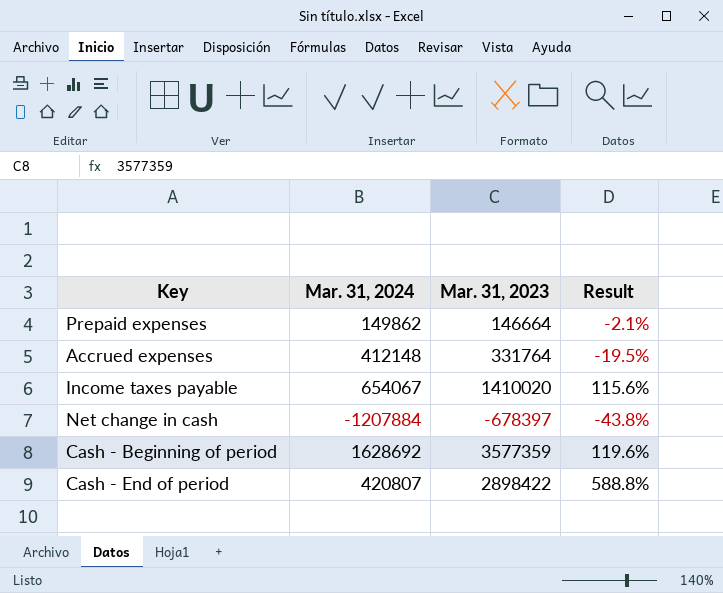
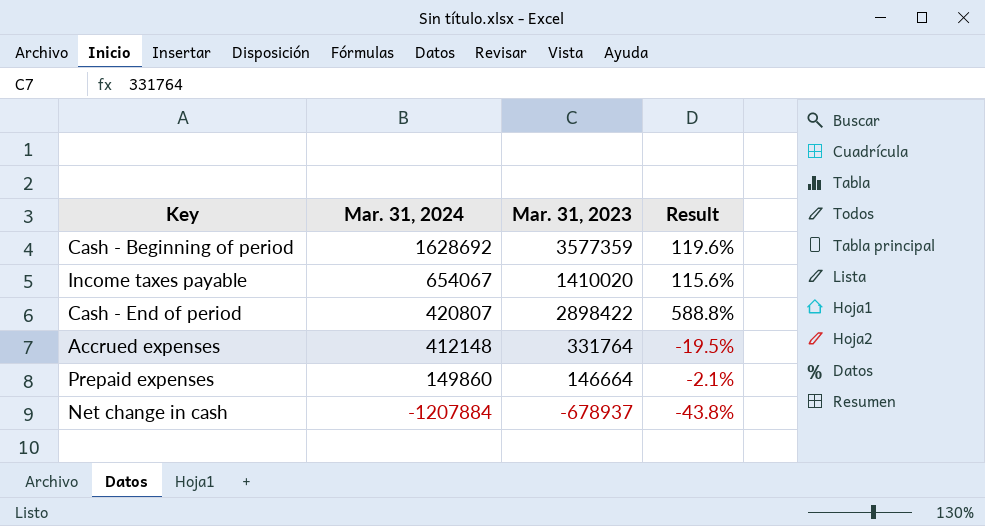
row order: none -> Mar. 31, 2024 descending
Prepaid expenses | Mar. 31, 2024: 149862 -> 149860
Net change in cash | Mar. 31, 2023: -678397 -> -678937

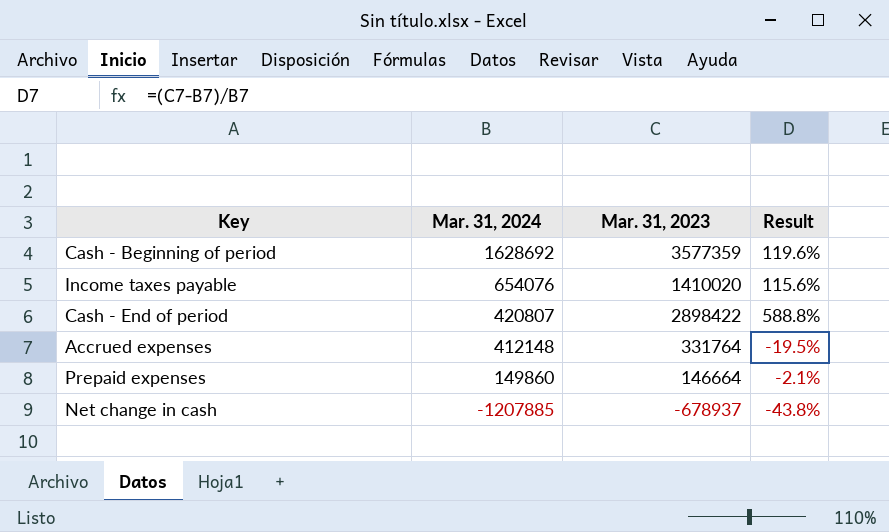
Income taxes payable | Mar. 31, 2024: 654067 -> 654076
Net change in cash | Mar. 31, 2024: -1207884 -> -1207885

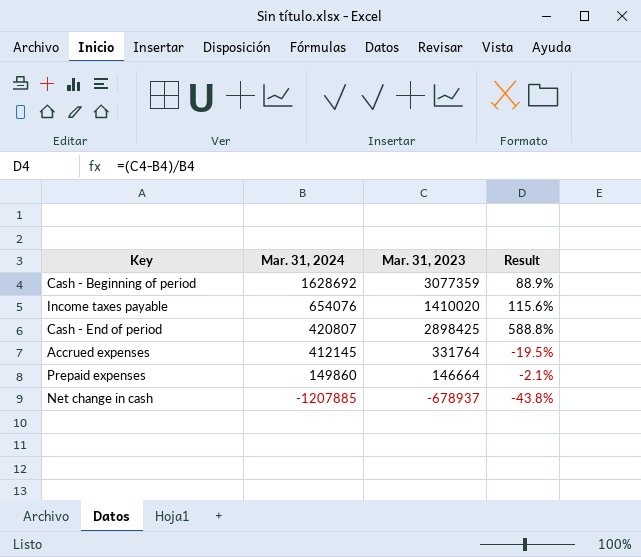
Cash - Beginning of period | Mar. 31, 2023: 3577359 -> 3077359
Cash - Beginning of period | Result: 119.6% -> 88.9%
Cash - End of period | Mar. 31, 2023: 2898422 -> 2898425
Accrued expenses | Mar. 31, 2024: 412148 -> 412145

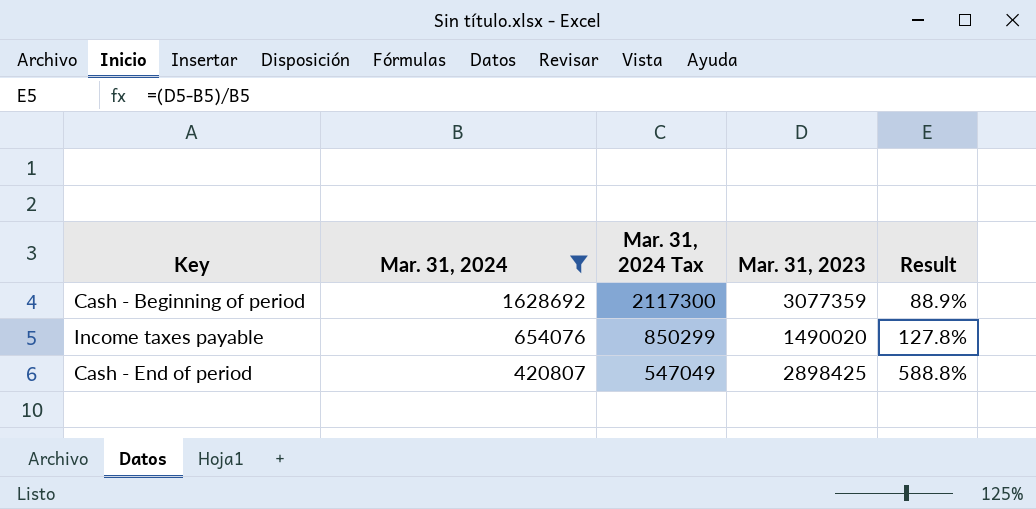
filter: none -> Mar. 31, 2024 >= 420807
column Mar. 31, 2024 Tax | formula: none -> [Mar. 31, 2024] * 1.3
Income taxes payable | Mar. 31, 2023: 1410020 -> 1490020
Income taxes payable | Result: 115.6% -> 127.8%

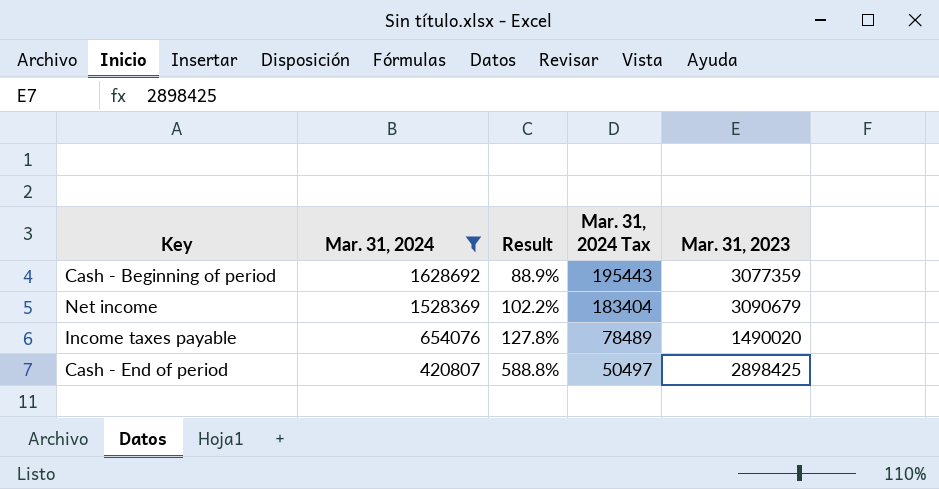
column Result | position: 5 -> 3
column Mar. 31, 2024 Tax | formula: [Mar. 31, 2024] * 1.3 -> [Mar. 31, 2024] * 0.12
row Net income: none -> 1528369 | 102.2% | 183404 | 3090679

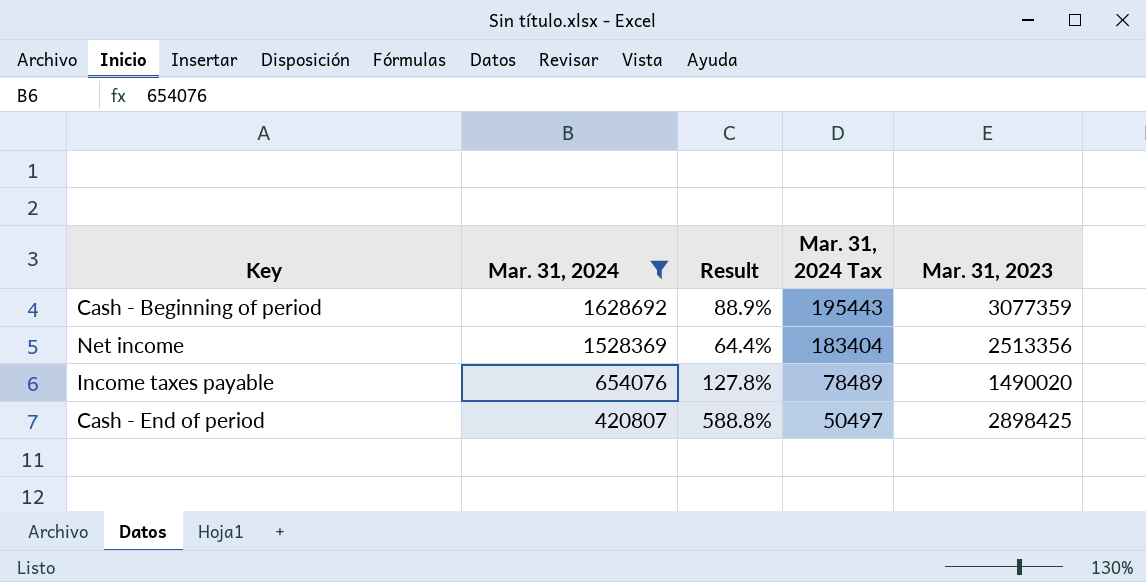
Net income | Result: 102.2% -> 64.4%
Net income | Mar. 31, 2023: 3090679 -> 2513356

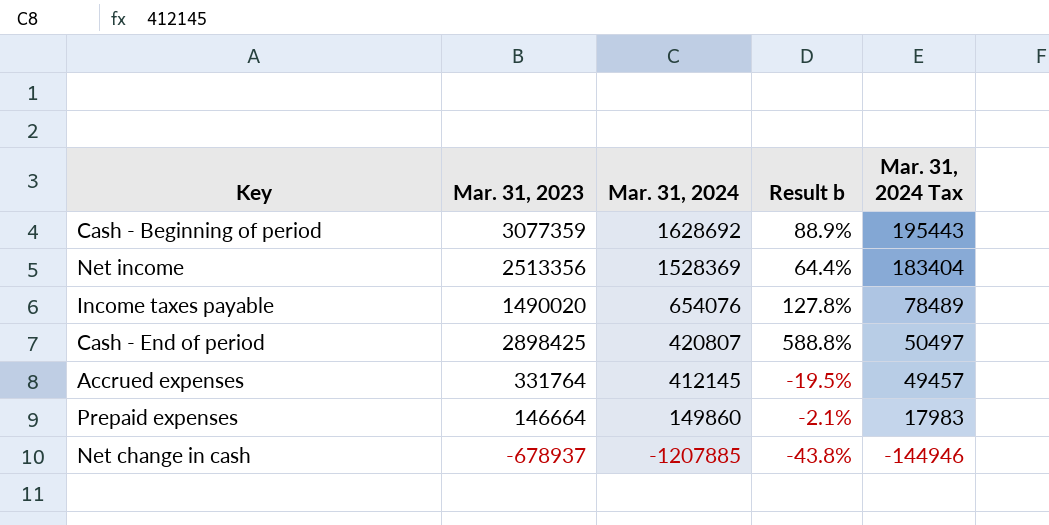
filter: Mar. 31, 2024 >= 420807 -> none
column Mar. 31, 2023 | position: 5 -> 2
column name: Result -> Result b

